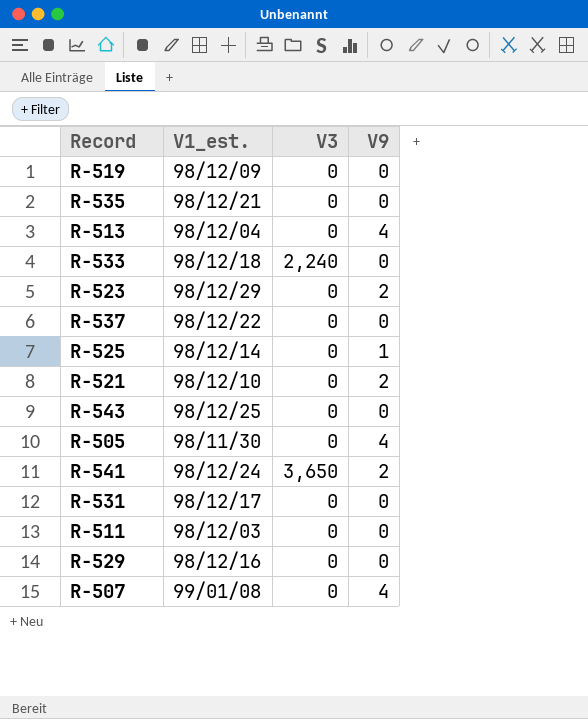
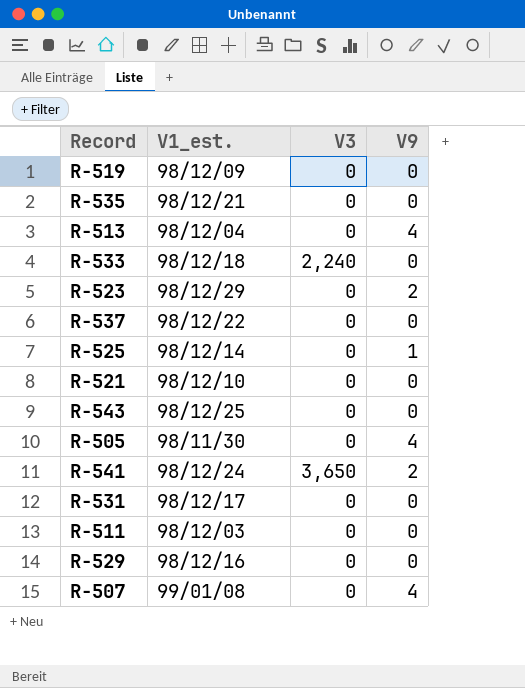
R-521 | V9: 2 -> 0

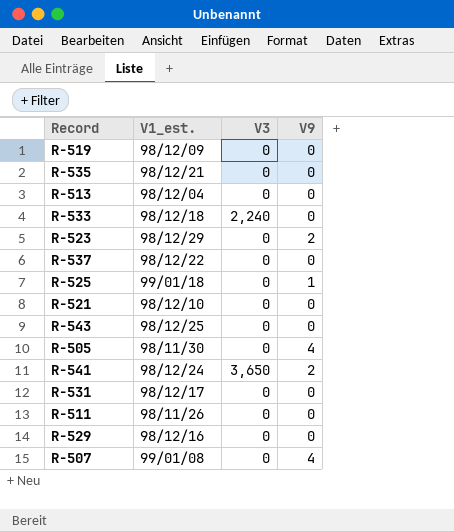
R-513 | V9: 4 -> 0
R-525 | V1_est.: 98/12/14 -> 99/01/18
R-511 | V1_est.: 98/12/03 -> 98/11/26

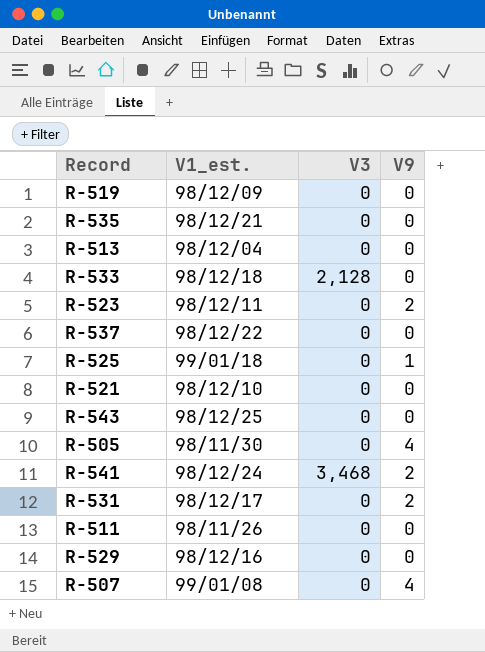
R-533 | V3: 2,240 -> 2,128
R-523 | V1_est.: 98/12/29 -> 98/12/11
R-541 | V3: 3,650 -> 3,468
R-531 | V9: 0 -> 2

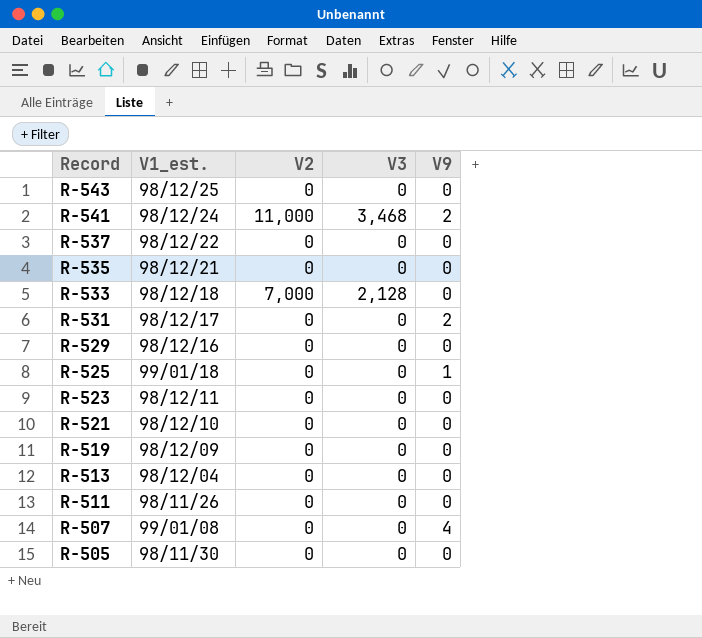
row order: none -> Record descending
column V2 | position: none -> 3
R-523 | V9: 2 -> 0
R-505 | V9: 4 -> 0

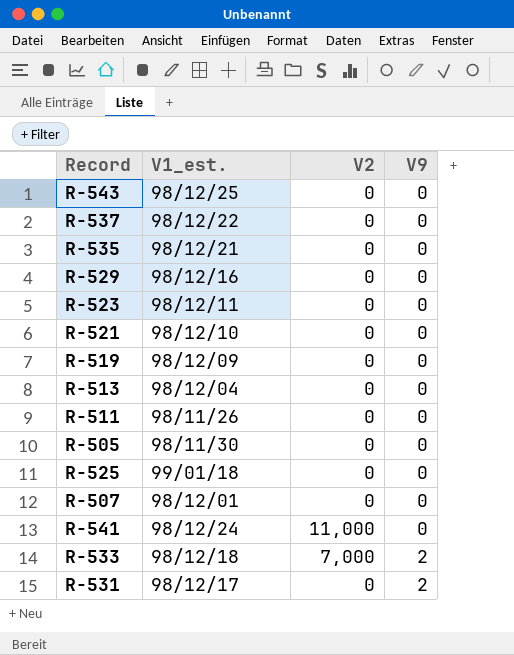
row order: Record descending -> V9 ascending
column V3 | position: 4 -> none
R-525 | V9: 1 -> 0
R-507 | V1_est.: 99/01/08 -> 98/12/01
R-507 | V9: 4 -> 0
R-541 | V9: 2 -> 0
R-533 | V9: 0 -> 2

